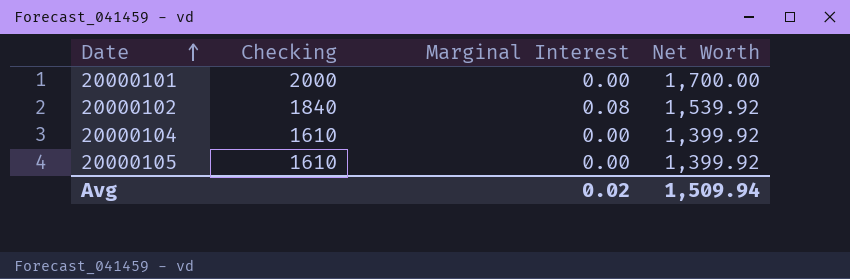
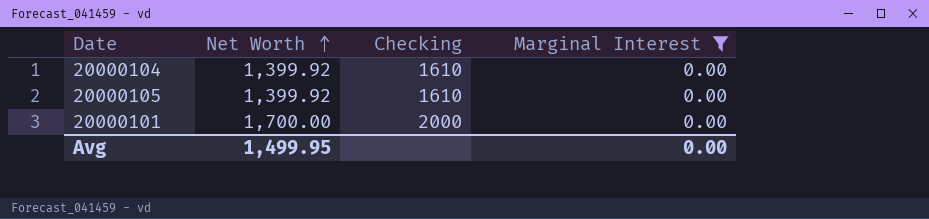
filter: none -> Marginal Interest = 0.00
row order: Date ascending -> Net Worth ascending
column Net Worth | position: 4 -> 2
Avg | Net Worth: 1,509.94 -> 1,499.95
Avg | Marginal Interest: 0.02 -> 0.00

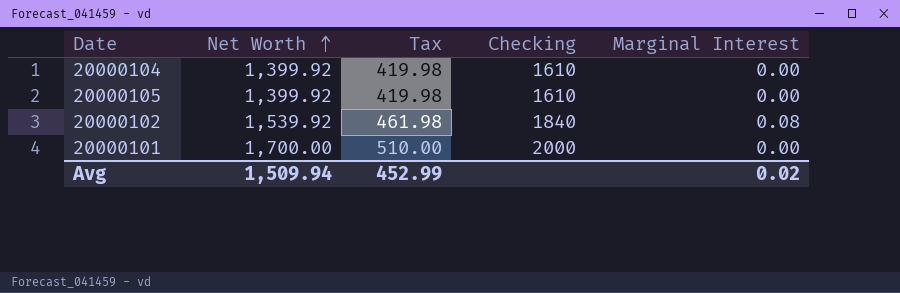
filter: Marginal Interest = 0.00 -> none
column Tax | formula: none -> [Net Worth] * 0.3
Avg | Net Worth: 1,499.95 -> 1,509.94
Avg | Marginal Interest: 0.00 -> 0.02

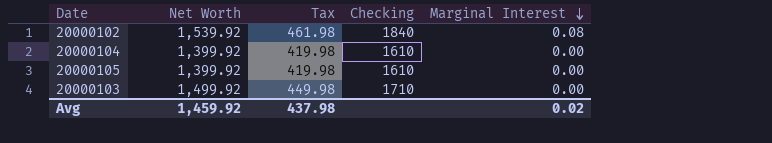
row order: Net Worth ascending -> Marginal Interest descending
row 20000101: 1,700.00 | 510.00 | 2000 | 0.00 -> none
row 20000103: none -> 1,499.92 | 449.98 | 1710 | 0.00
Avg | Net Worth: 1,509.94 -> 1,459.92
Avg | Tax: 452.99 -> 437.98

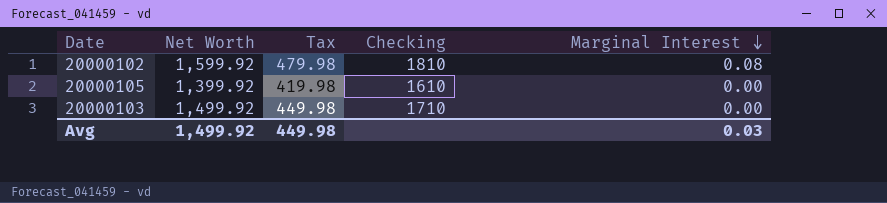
row 20000104: 1,399.92 | 419.98 | 1610 | 0.00 -> none
20000102 | Net Worth: 1,539.92 -> 1,599.92
20000102 | Tax: 461.98 -> 479.98
20000102 | Checking: 1840 -> 1810
Avg | Net Worth: 1,459.92 -> 1,499.92
Avg | Tax: 437.98 -> 449.98
Avg | Marginal Interest: 0.02 -> 0.03

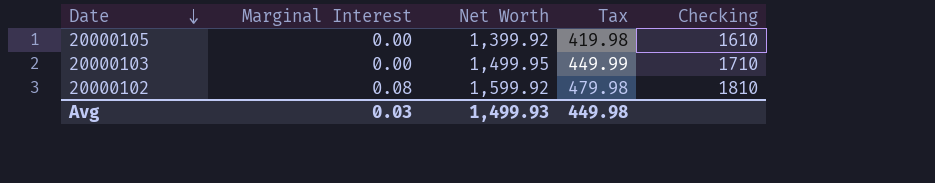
row order: Marginal Interest descending -> Date descending
column Marginal Interest | position: 5 -> 2
20000103 | Net Worth: 1,499.92 -> 1,499.95
20000103 | Tax: 449.98 -> 449.99
Avg | Net Worth: 1,499.92 -> 1,499.93

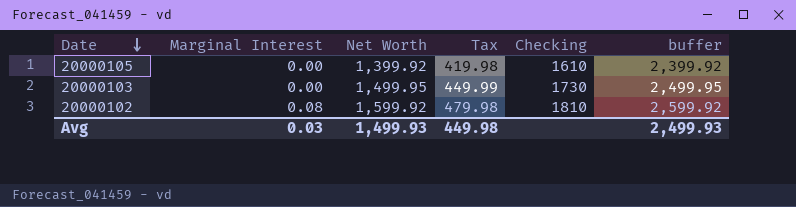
column buffer | formula: none -> [Net Worth] + 1000
20000103 | Checking: 1710 -> 1730

